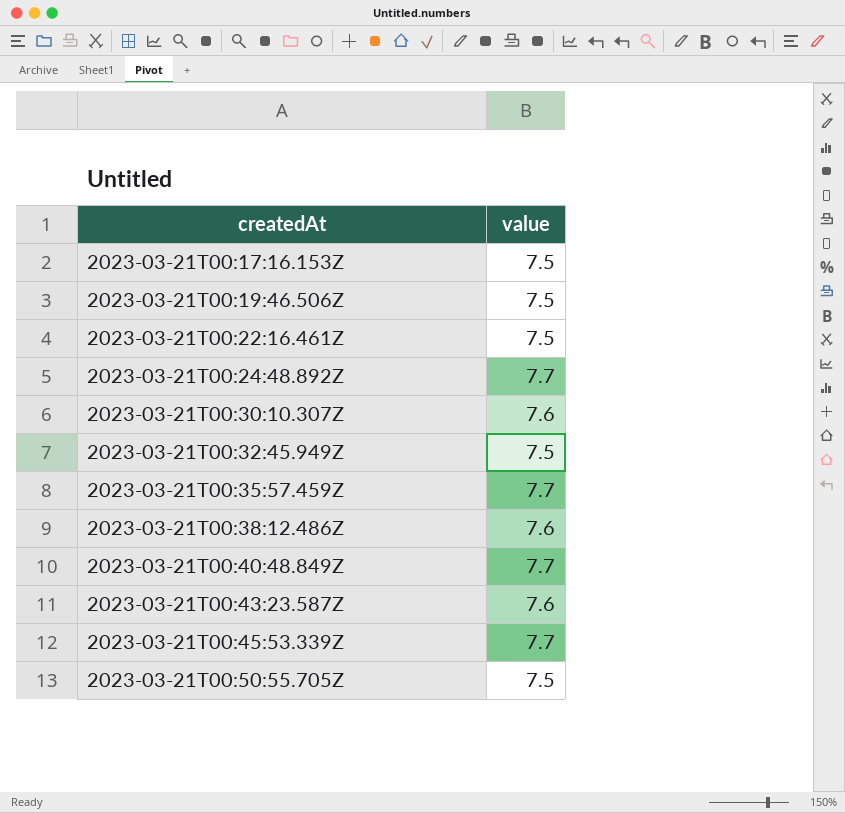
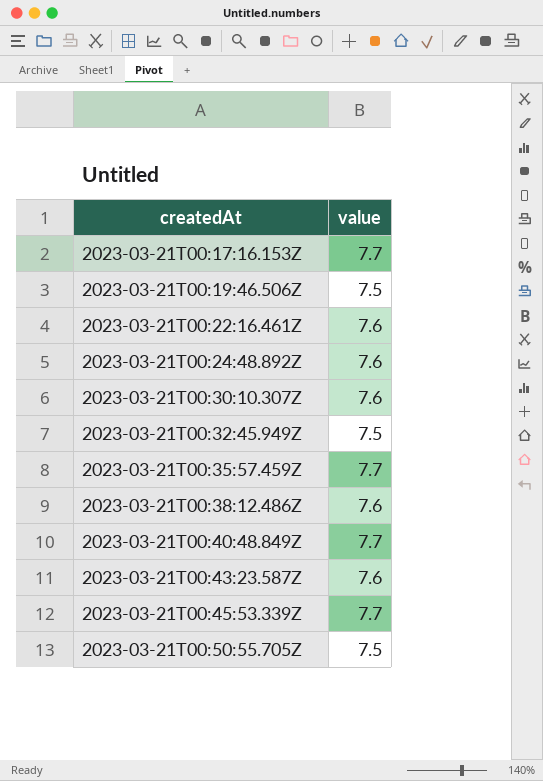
2023-03-21T00:17:16.153Z | value: 7.5 -> 7.7
2023-03-21T00:22:16.461Z | value: 7.5 -> 7.6
2023-03-21T00:24:48.892Z | value: 7.7 -> 7.6

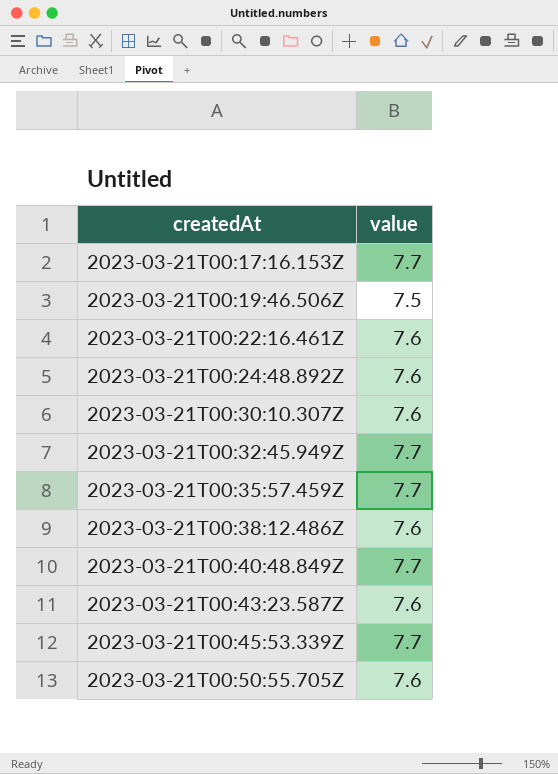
2023-03-21T00:32:45.949Z | value: 7.5 -> 7.7
2023-03-21T00:50:55.705Z | value: 7.5 -> 7.6

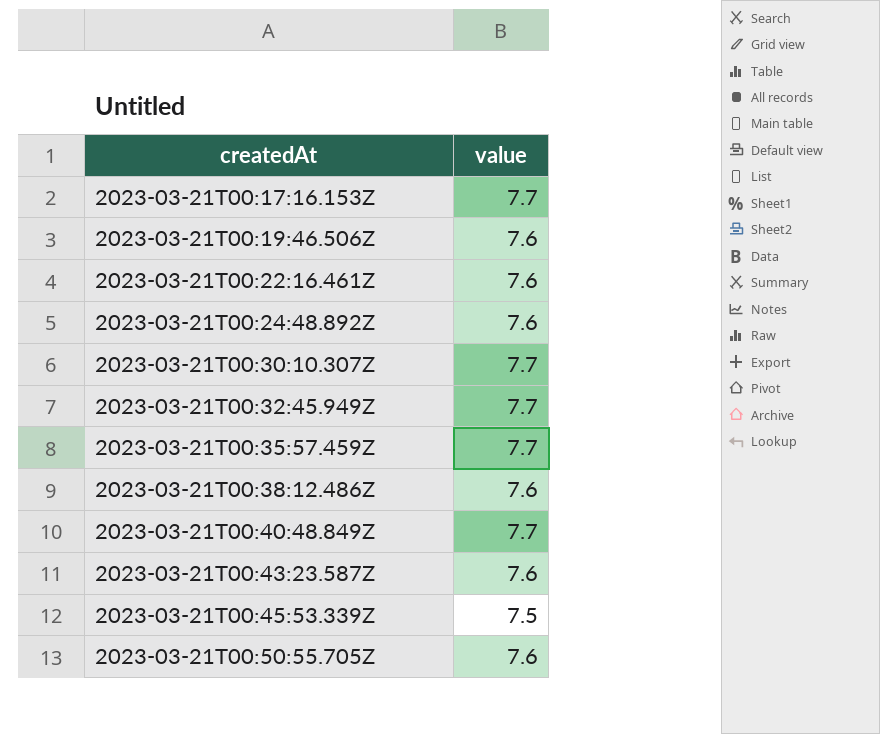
2023-03-21T00:19:46.506Z | value: 7.5 -> 7.6
2023-03-21T00:30:10.307Z | value: 7.6 -> 7.7
2023-03-21T00:45:53.339Z | value: 7.7 -> 7.5

